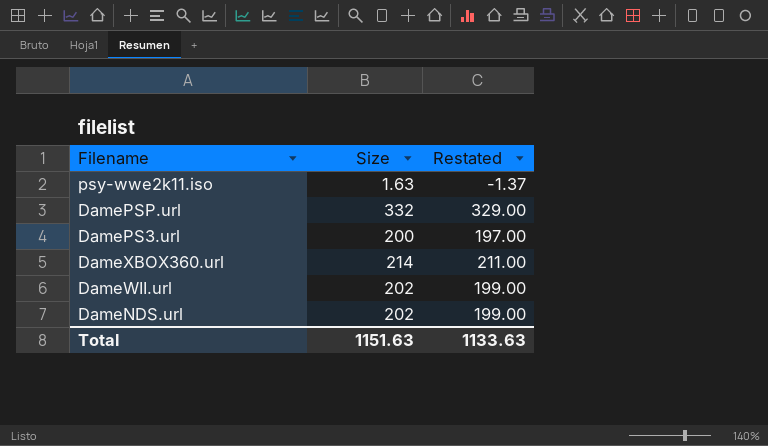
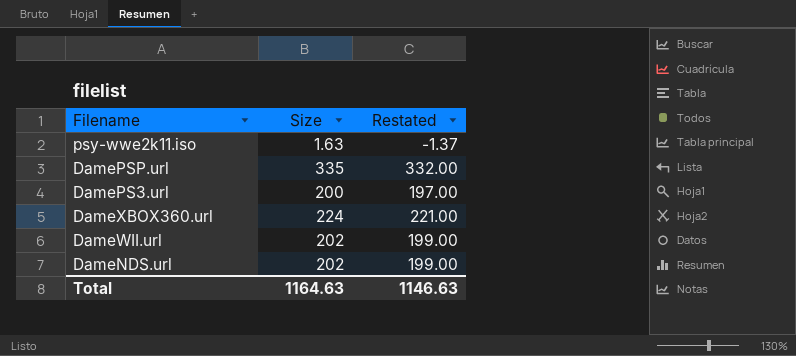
DamePSP.url | Size: 332 -> 335
DamePSP.url | Restated: 329.00 -> 332.00
DameXBOX360.url | Size: 214 -> 224
DameXBOX360.url | Restated: 211.00 -> 221.00
Total | Size: 1151.63 -> 1164.63
Total | Restated: 1133.63 -> 1146.63

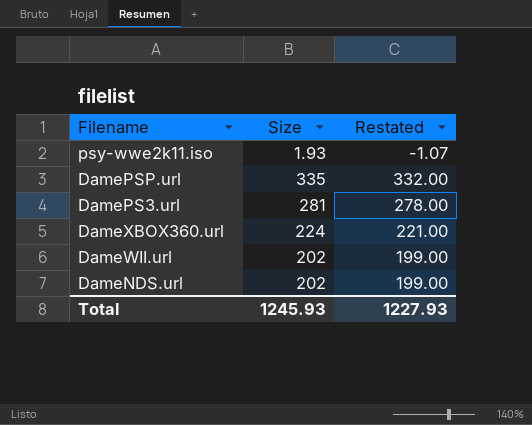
psy-wwe2k11.iso | Size: 1.63 -> 1.93
psy-wwe2k11.iso | Restated: -1.37 -> -1.07
DamePS3.url | Size: 200 -> 281
DamePS3.url | Restated: 197.00 -> 278.00
Total | Size: 1164.63 -> 1245.93
Total | Restated: 1146.63 -> 1227.93

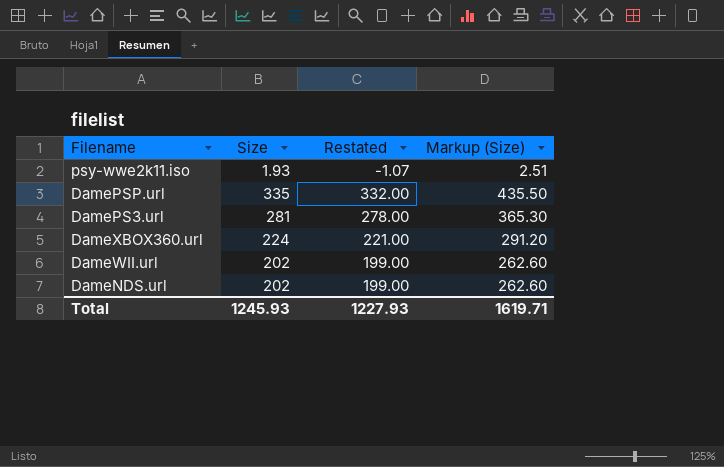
column Markup (Size) | formula: none -> [Size] * 1.3

